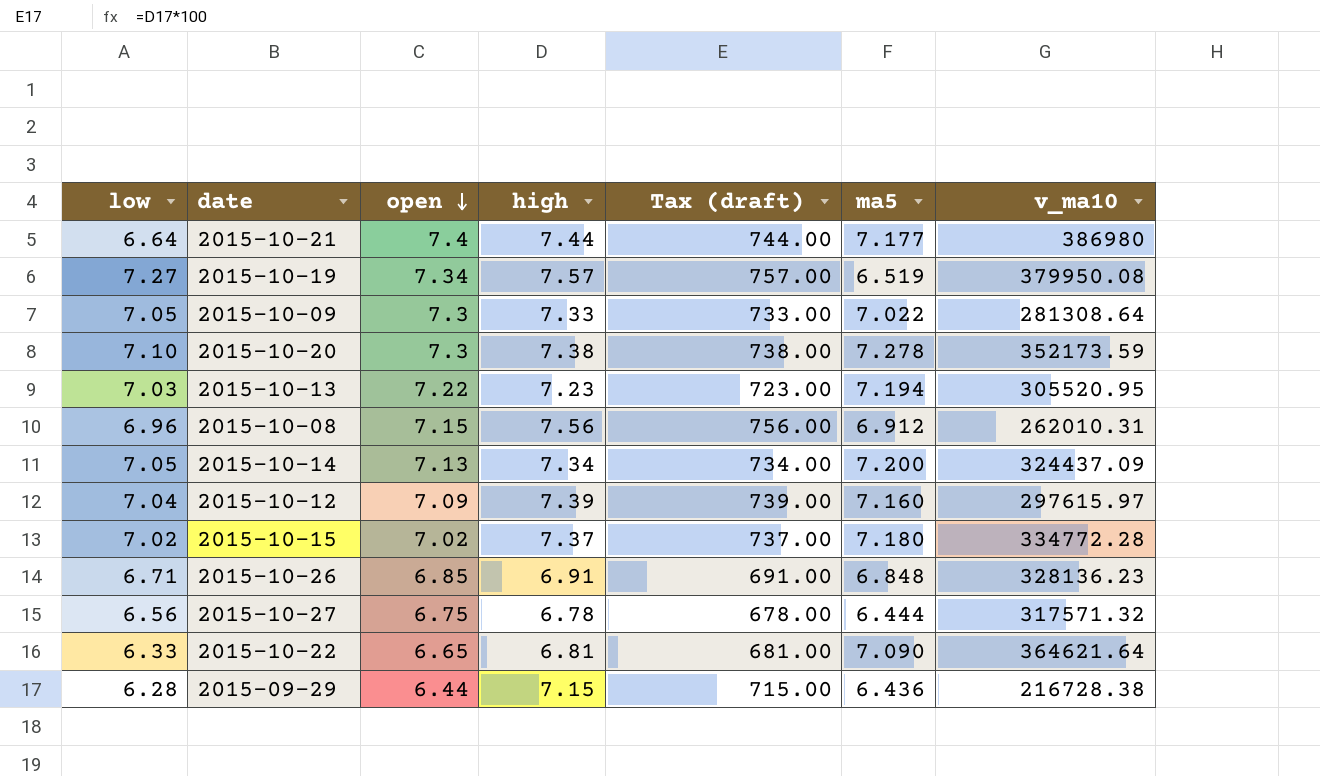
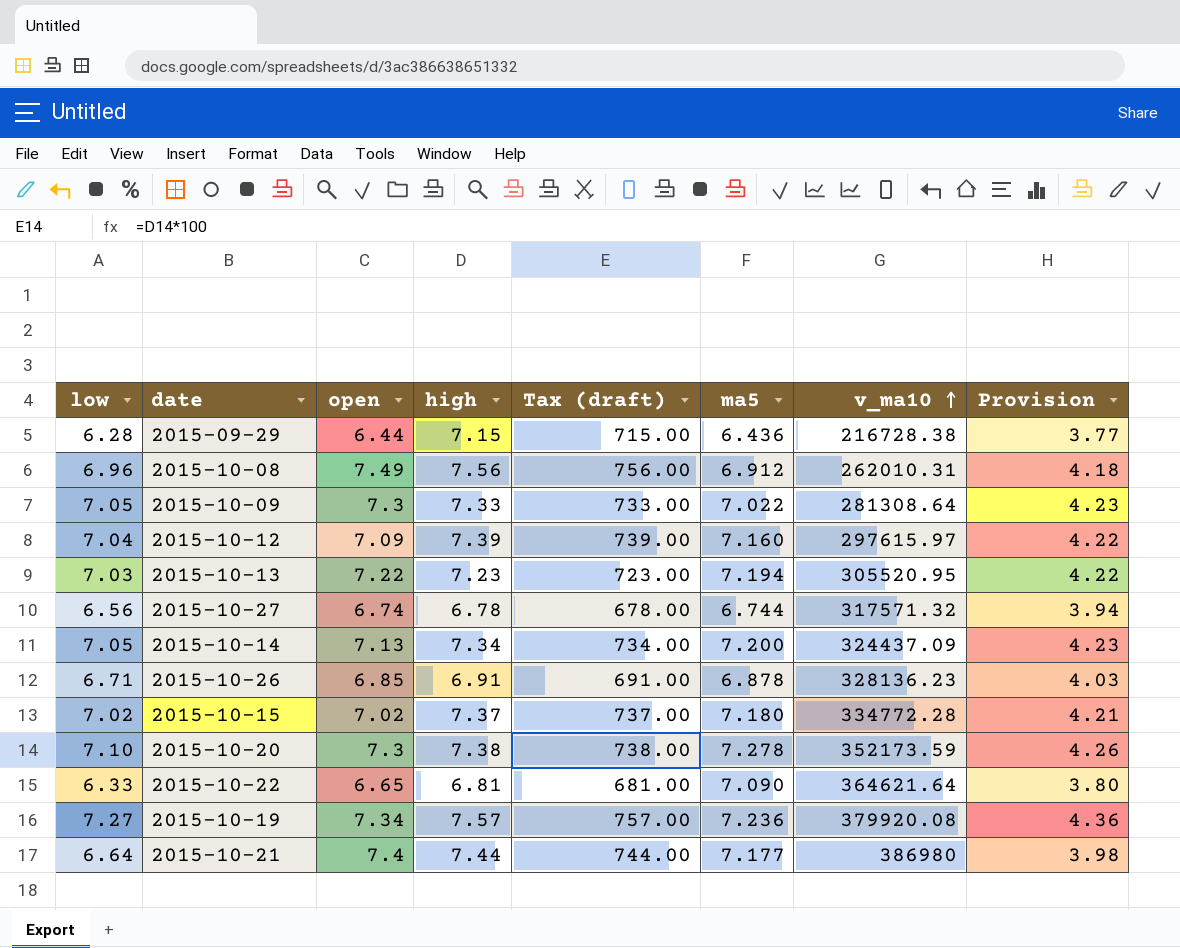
row order: open descending -> v_ma10 ascending
column Provision | formula: none -> [low] * 0.6
2015-10-08 | open: 7.15 -> 7.49
2015-10-27 | open: 6.75 -> 6.74
2015-10-27 | ma5: 6.444 -> 6.744
2015-10-26 | ma5: 6.848 -> 6.878
2015-10-19 | ma5: 6.519 -> 7.236
2015-10-19 | v_ma10: 379950.08 -> 379920.08

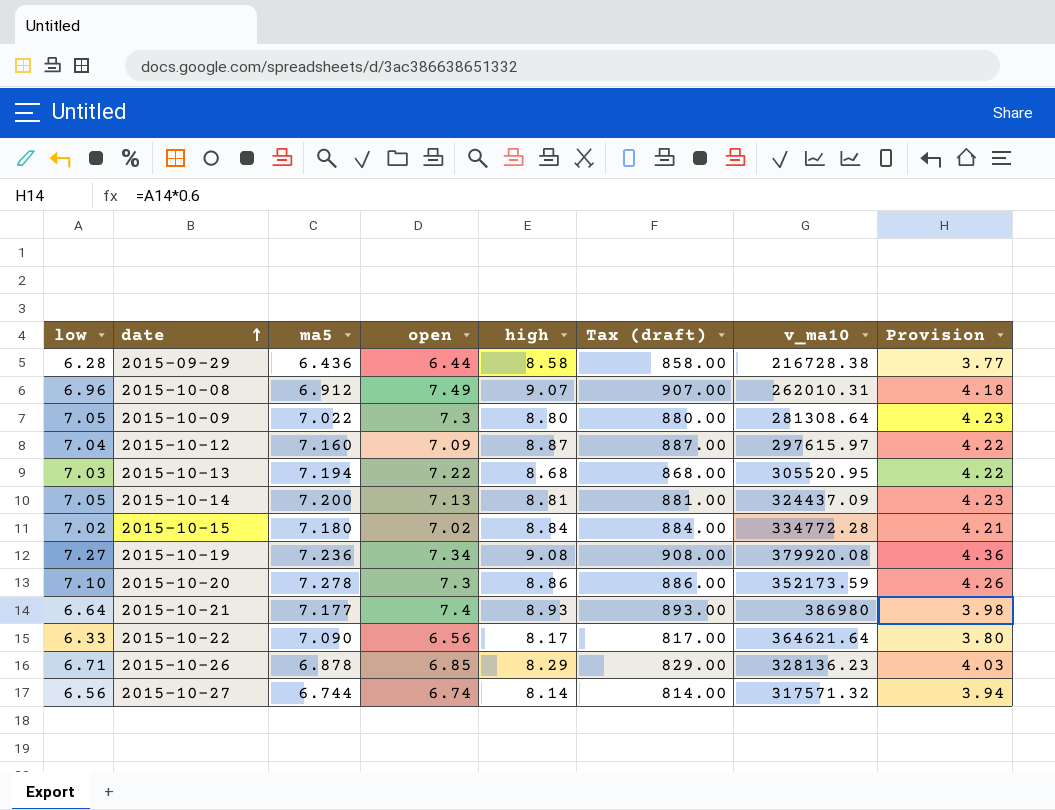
row order: v_ma10 ascending -> date ascending
column ma5 | position: 6 -> 3
2015-09-29 | high: 7.15 -> 8.58
2015-09-29 | Tax (draft): 715.00 -> 858.00
2015-10-08 | high: 7.56 -> 9.07
2015-10-08 | Tax (draft): 756.00 -> 907.00
2015-10-09 | high: 7.33 -> 8.80
2015-10-09 | Tax (draft): 733.00 -> 880.00
2015-10-12 | high: 7.39 -> 8.87
2015-10-12 | Tax (draft): 739.00 -> 887.00
2015-10-13 | high: 7.23 -> 8.68
2015-10-13 | Tax (draft): 723.00 -> 868.00
2015-10-14 | high: 7.34 -> 8.81
2015-10-14 | Tax (draft): 734.00 -> 881.00
2015-10-15 | high: 7.37 -> 8.84
2015-10-15 | Tax (draft): 737.00 -> 884.00
2015-10-19 | high: 7.57 -> 9.08
2015-10-19 | Tax (draft): 757.00 -> 908.00
2015-10-20 | high: 7.38 -> 8.86
2015-10-20 | Tax (draft): 738.00 -> 886.00
2015-10-21 | high: 7.44 -> 8.93
2015-10-21 | Tax (draft): 744.00 -> 893.00
2015-10-22 | open: 6.65 -> 6.56
2015-10-22 | high: 6.81 -> 8.17
2015-10-22 | Tax (draft): 681.00 -> 817.00
2015-10-26 | high: 6.91 -> 8.29
2015-10-26 | Tax (draft): 691.00 -> 829.00
2015-10-27 | high: 6.78 -> 8.14
2015-10-27 | Tax (draft): 678.00 -> 814.00

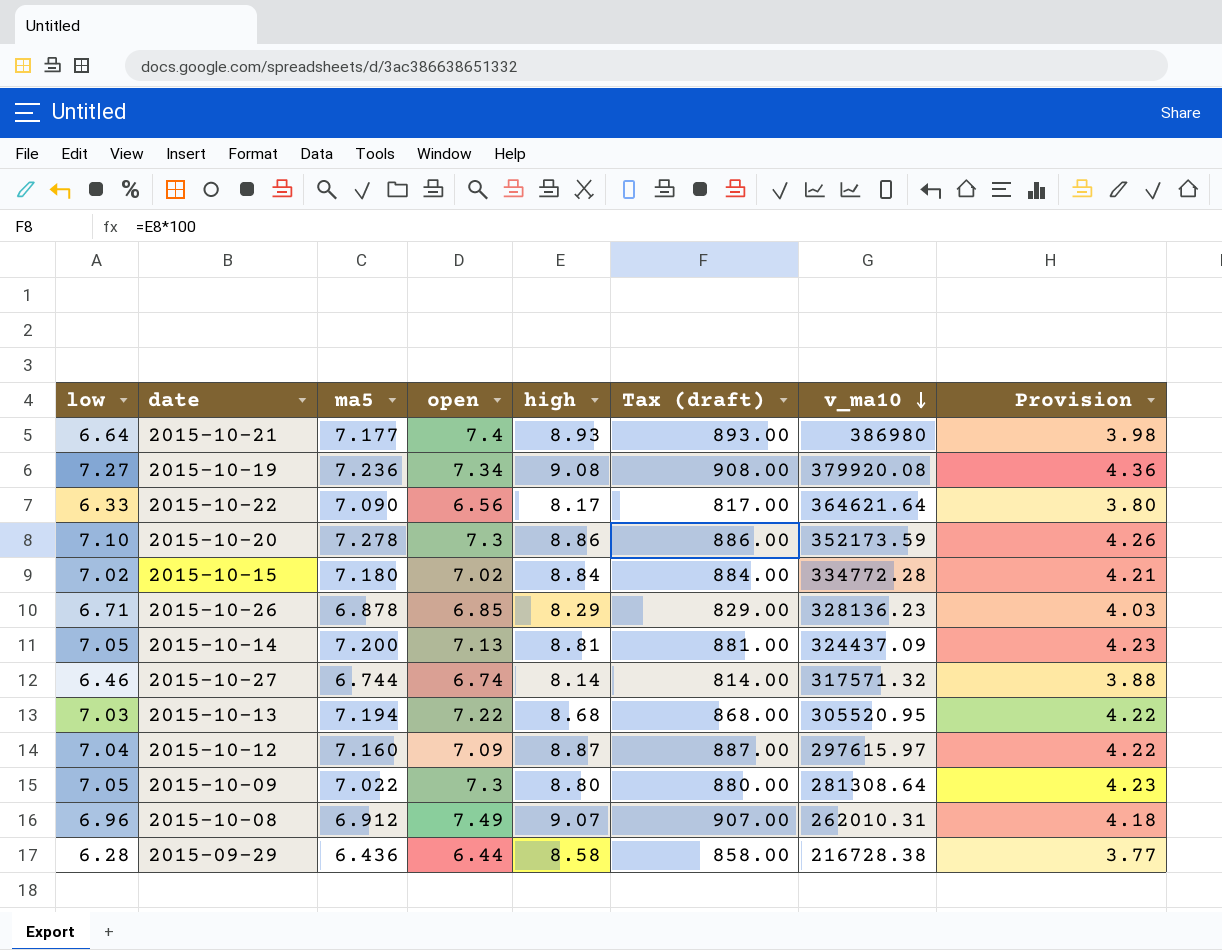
row order: date ascending -> v_ma10 descending
2015-10-27 | low: 6.56 -> 6.46
2015-10-27 | Provision: 3.94 -> 3.88

